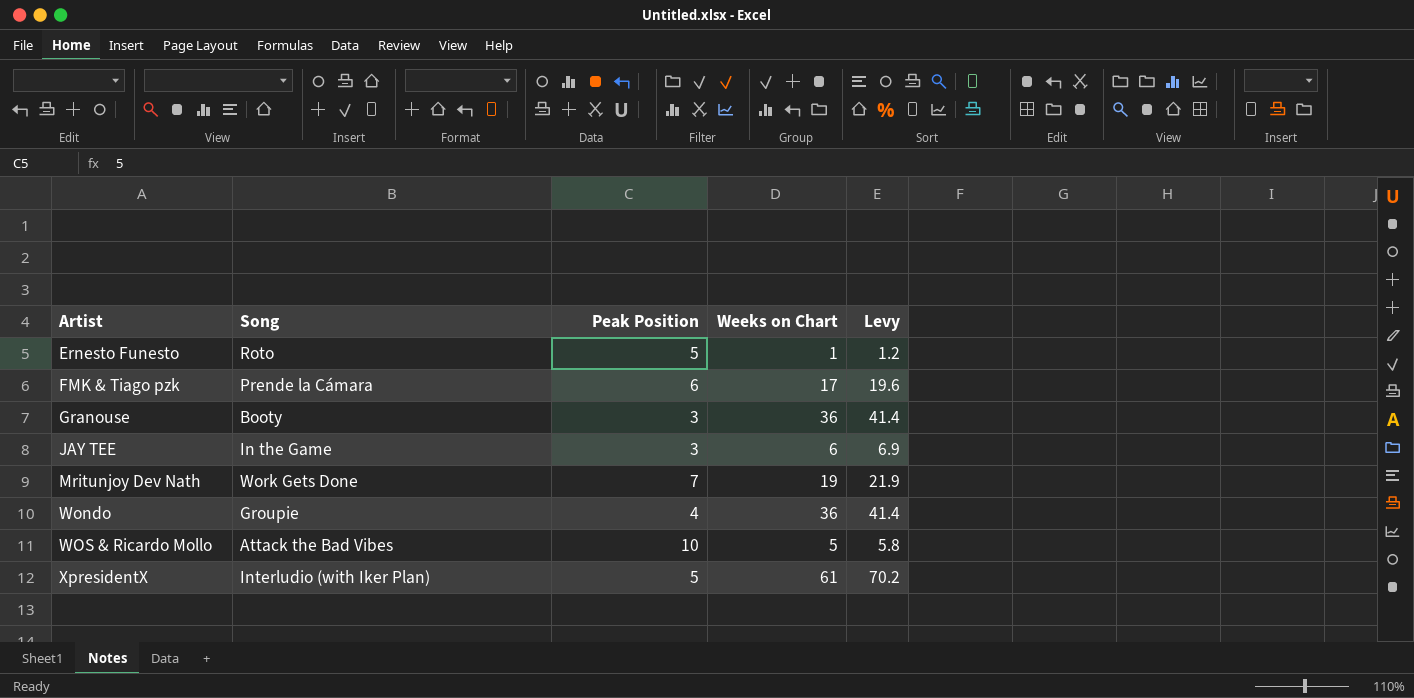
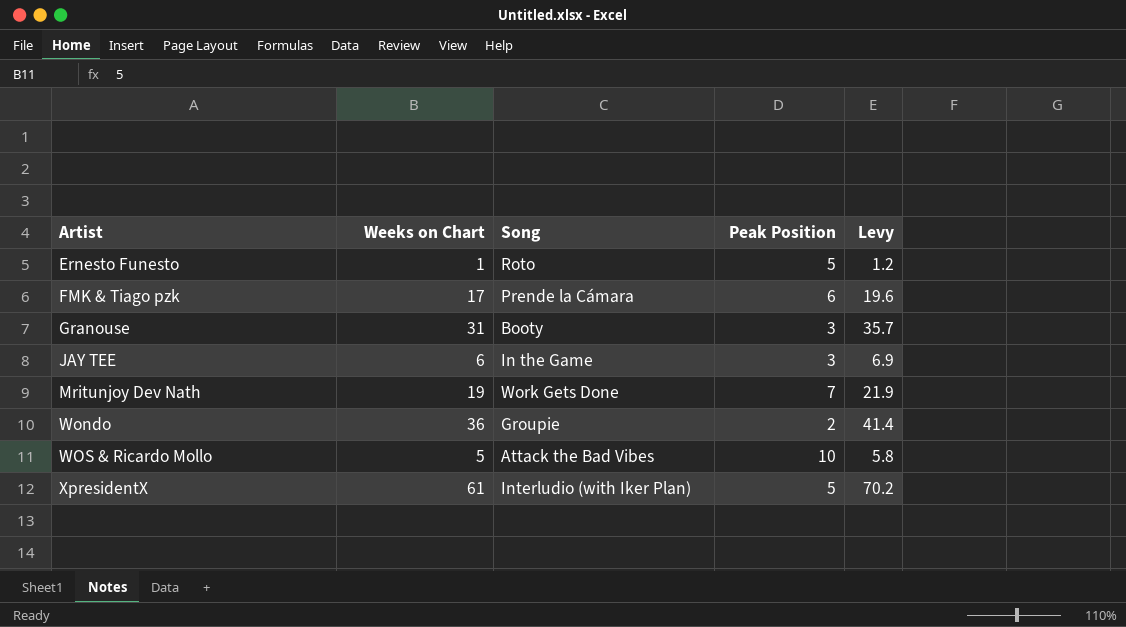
column Weeks on Chart | position: 4 -> 2
Granouse | Weeks on Chart: 36 -> 31
Granouse | Levy: 41.4 -> 35.7
Wondo | Peak Position: 4 -> 2

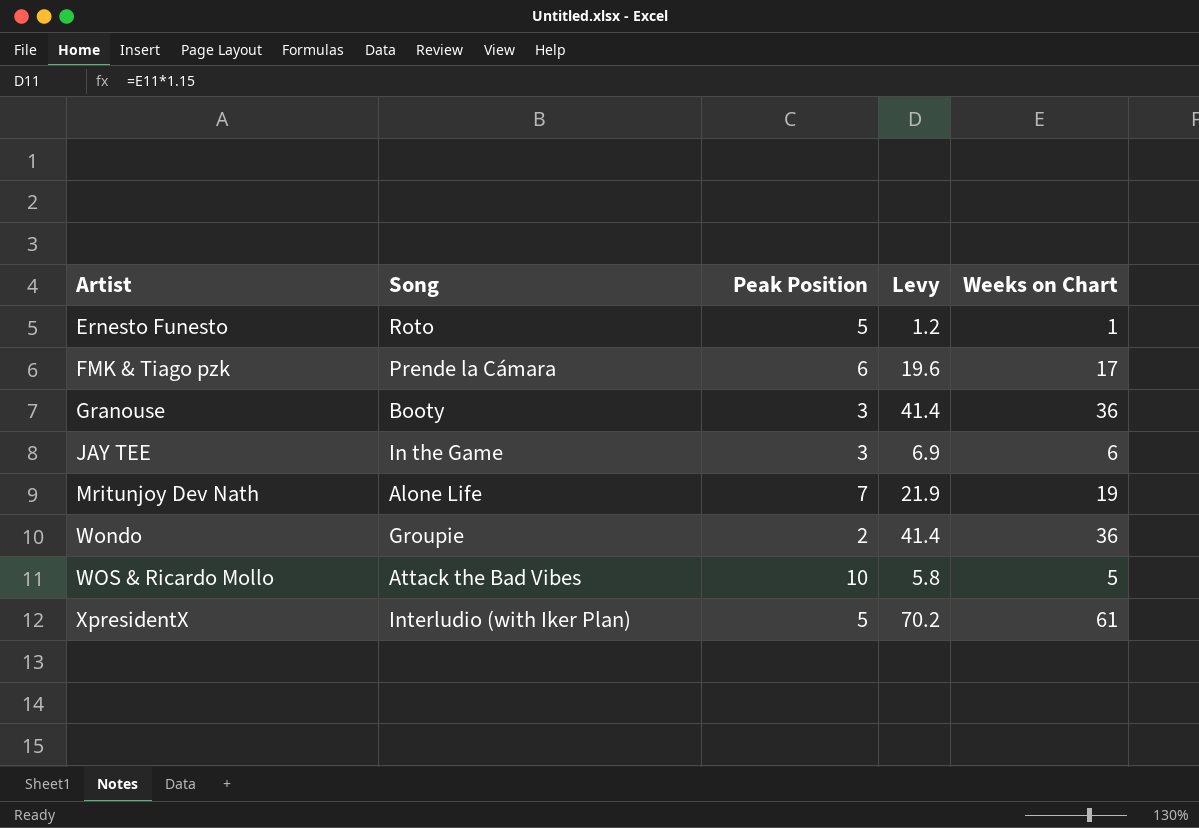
column Weeks on Chart | position: 2 -> 5
Granouse | Levy: 35.7 -> 41.4
Granouse | Weeks on Chart: 31 -> 36
Mritunjoy Dev Nath | Song: Work Gets Done -> Alone Life

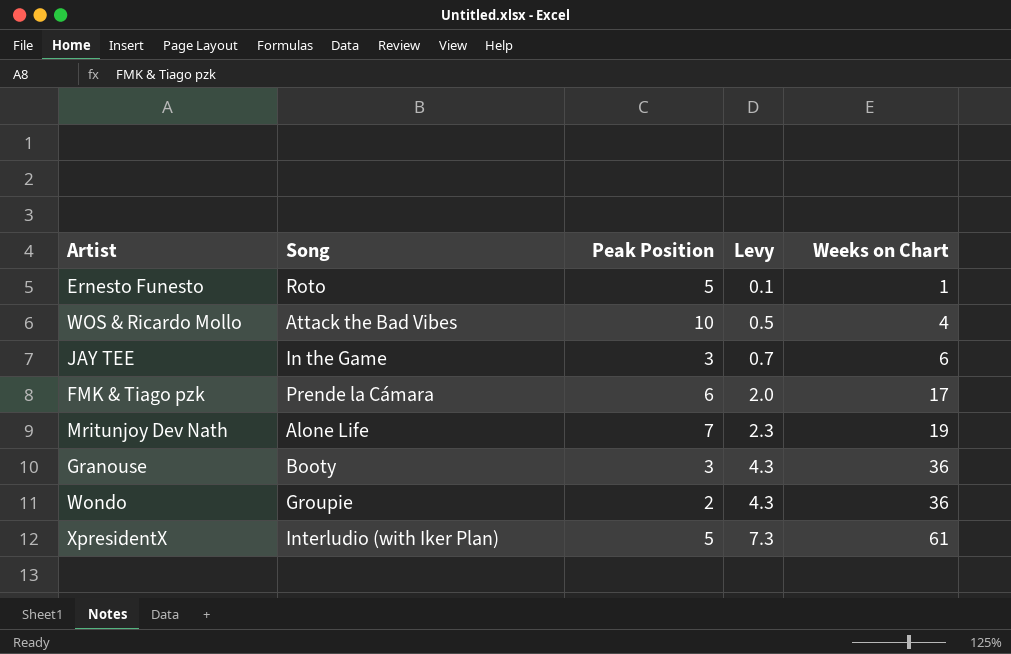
row order: Artist ascending -> Levy ascending
column Levy | formula: [Weeks on Chart] * 1.15 -> [Weeks on Chart] * 0.12
WOS & Ricardo Mollo | Weeks on Chart: 5 -> 4

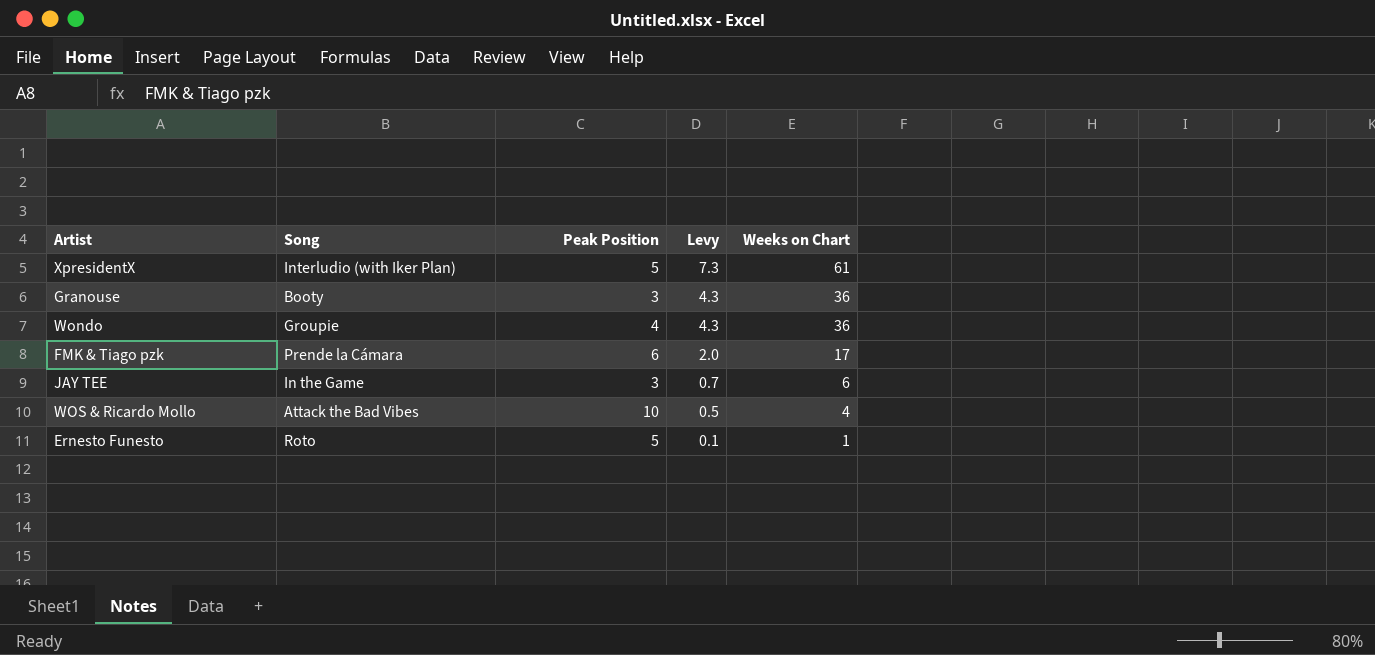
row order: Levy ascending -> Levy descending
row Mritunjoy Dev Nath: Alone Life | 7 | 2.3 | 19 -> none
Wondo | Peak Position: 2 -> 4

